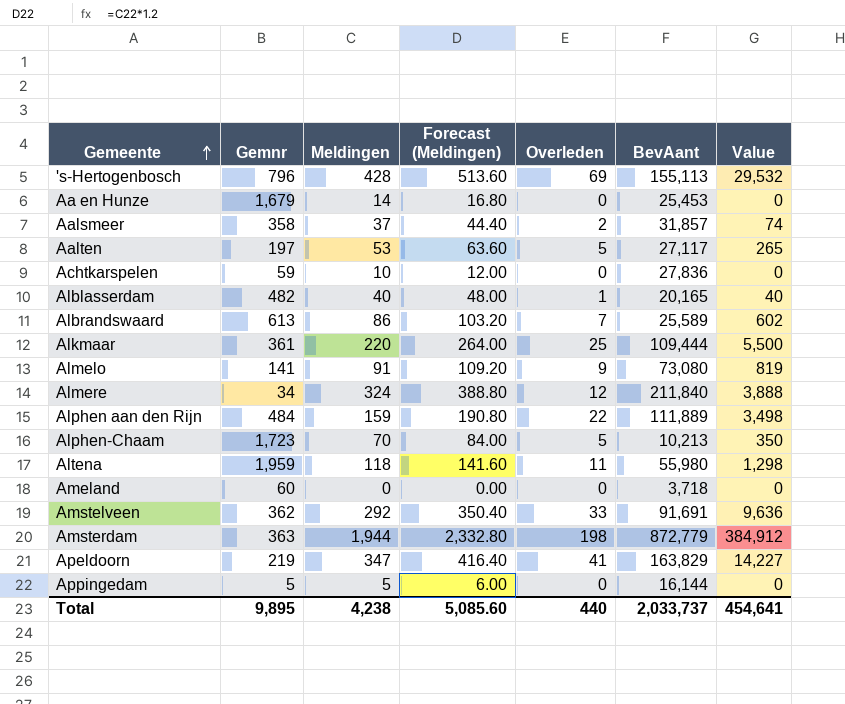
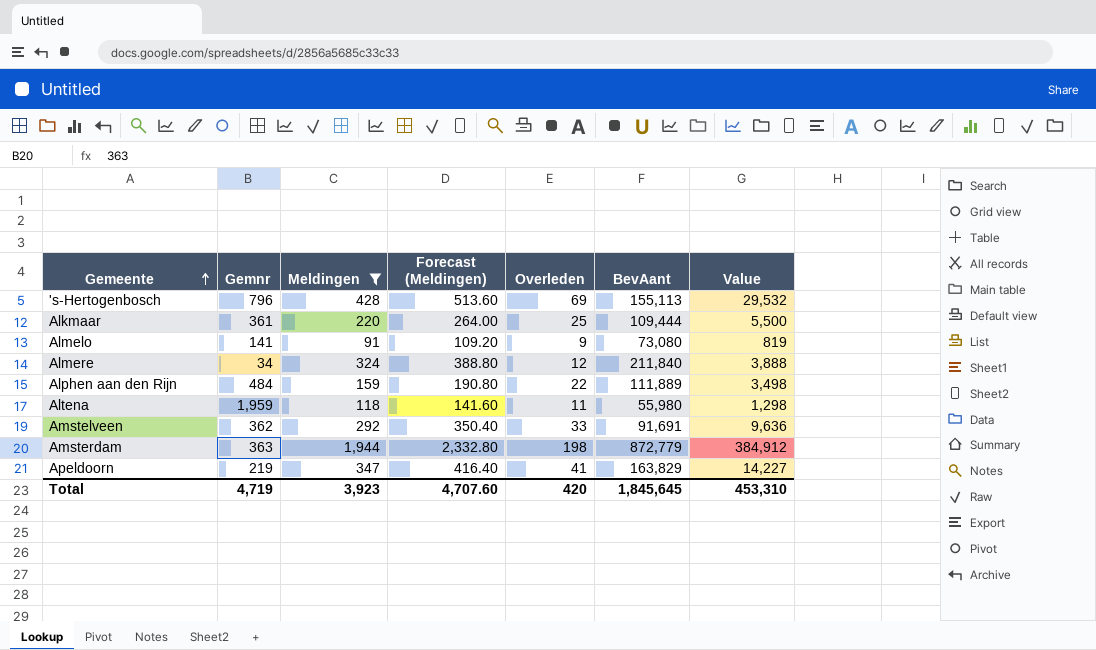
filter: none -> Meldingen >= 91
Total | Gemnr: 9,895 -> 4,719
Total | Meldingen: 4,238 -> 3,923
Total | Forecast (Meldingen): 5,085.60 -> 4,707.60
Total | Overleden: 440 -> 420
Total | BevAant: 2,033,737 -> 1,845,645
Total | Value: 454,641 -> 453,310

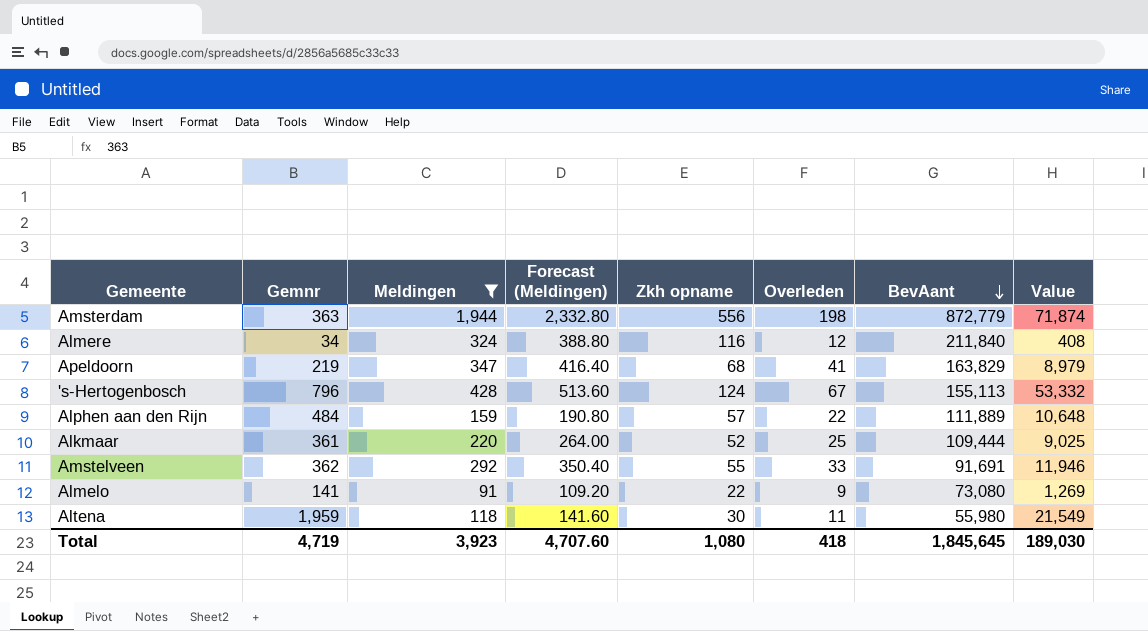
row order: Gemeente ascending -> BevAant descending
column Zkh opname | position: none -> 5
column Value | formula: [Meldingen] * [Overleden] -> [Gemnr] * [Overleden]
's-Hertogenbosch | Overleden: 69 -> 67
Total | Overleden: 420 -> 418
Total | Value: 453,310 -> 189,030

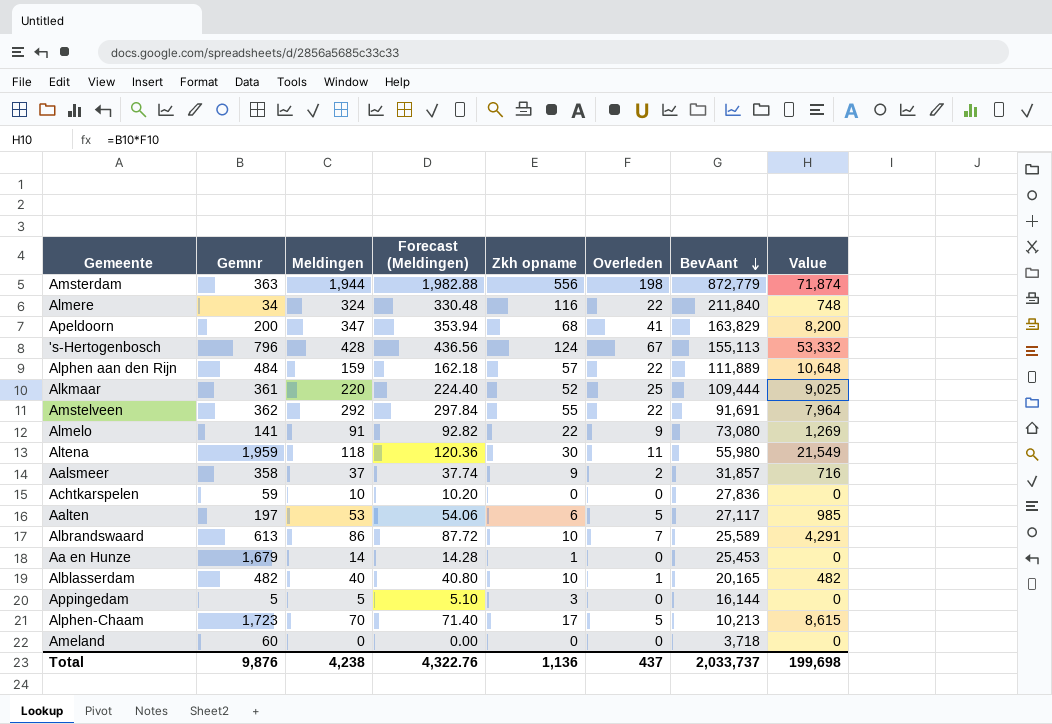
filter: Meldingen >= 91 -> none
column Forecast (Meldingen) | formula: [Meldingen] * 1.2 -> [Meldingen] * 1.02
Almere | Overleden: 12 -> 22
Almere | Value: 408 -> 748
Apeldoorn | Gemnr: 219 -> 200
Apeldoorn | Value: 8,979 -> 8,200
Amstelveen | Overleden: 33 -> 22
Amstelveen | Value: 11,946 -> 7,964
Total | Gemnr: 4,719 -> 9,876
Total | Meldingen: 3,923 -> 4,238
Total | Forecast (Meldingen): 4,707.60 -> 4,322.76
Total | Zkh opname: 1,080 -> 1,136
Total | Overleden: 418 -> 437
Total | BevAant: 1,845,645 -> 2,033,737
Total | Value: 189,030 -> 199,698

